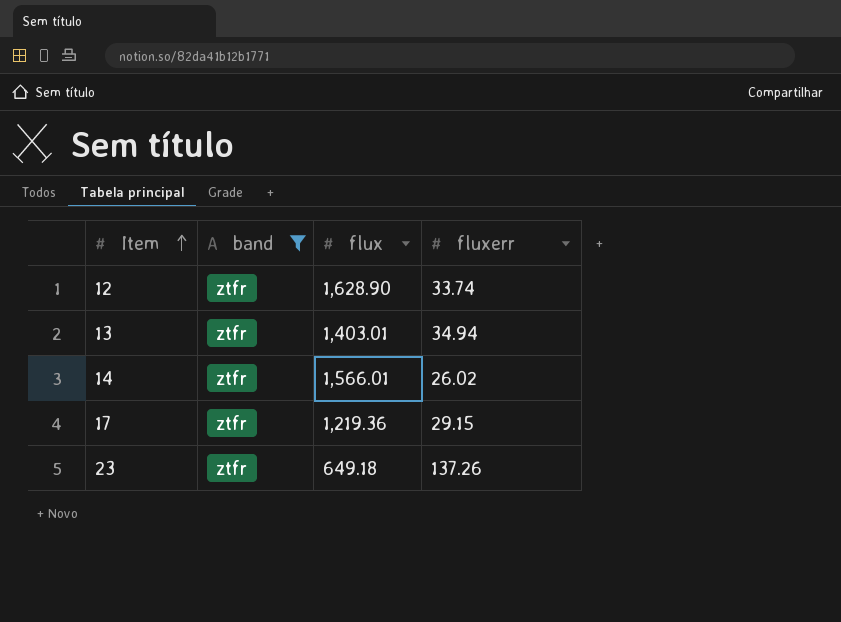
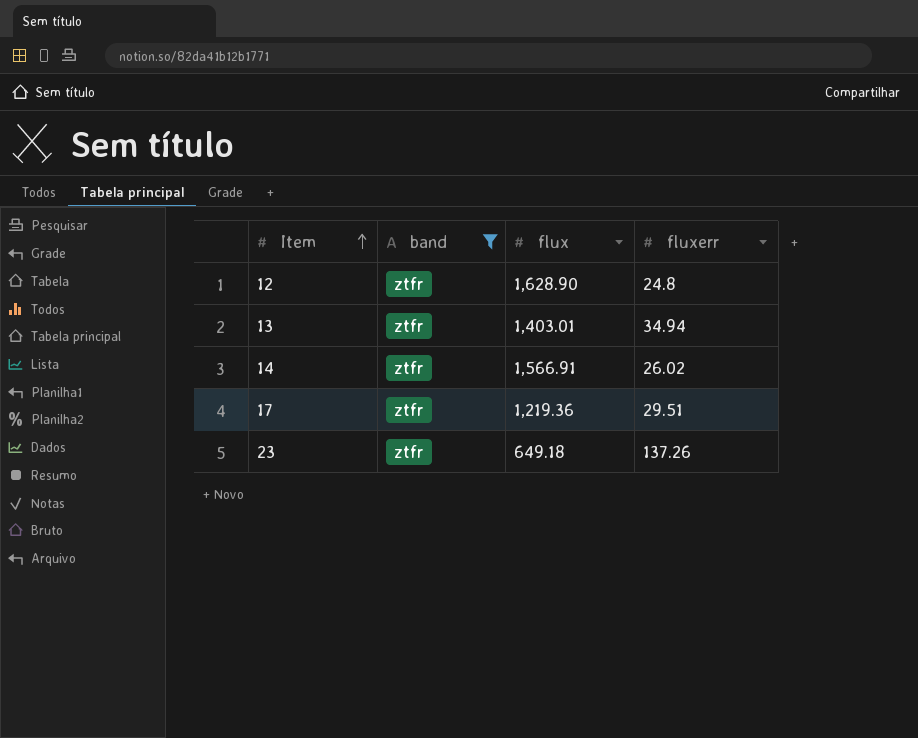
12 | fluxerr: 33.74 -> 24.8
14 | flux: 1,566.01 -> 1,566.91
17 | fluxerr: 29.15 -> 29.51

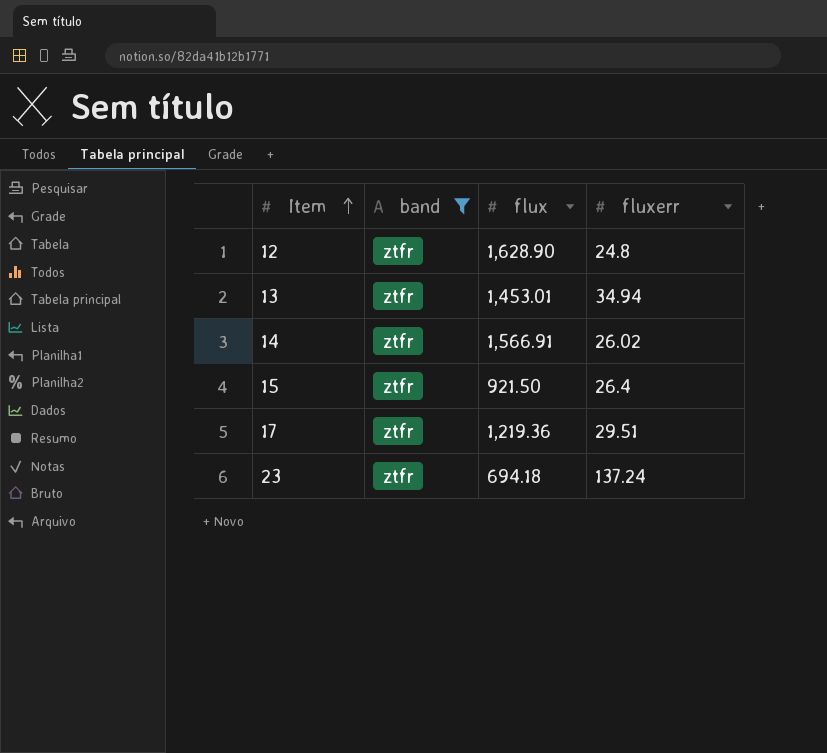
13 | flux: 1,403.01 -> 1,453.01
row 15: none -> ztfr | 921.50 | 26.4
23 | flux: 649.18 -> 694.18
23 | fluxerr: 137.26 -> 137.24

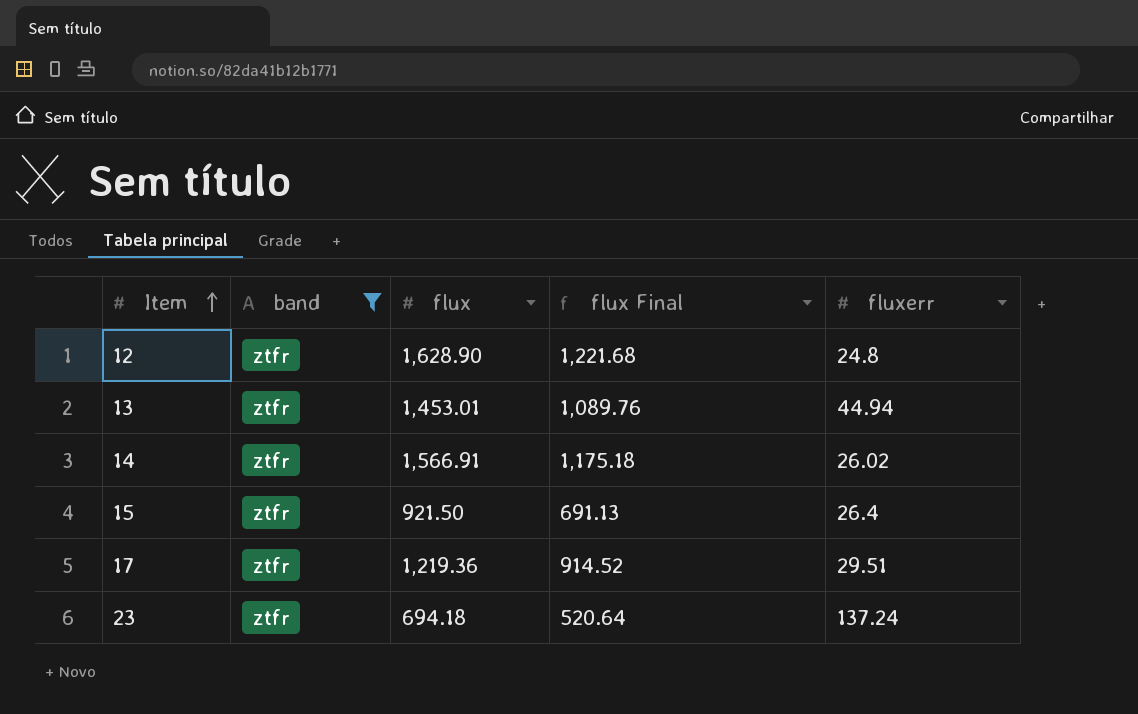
column flux Final | formula: none -> [flux] * 0.75
13 | fluxerr: 34.94 -> 44.94

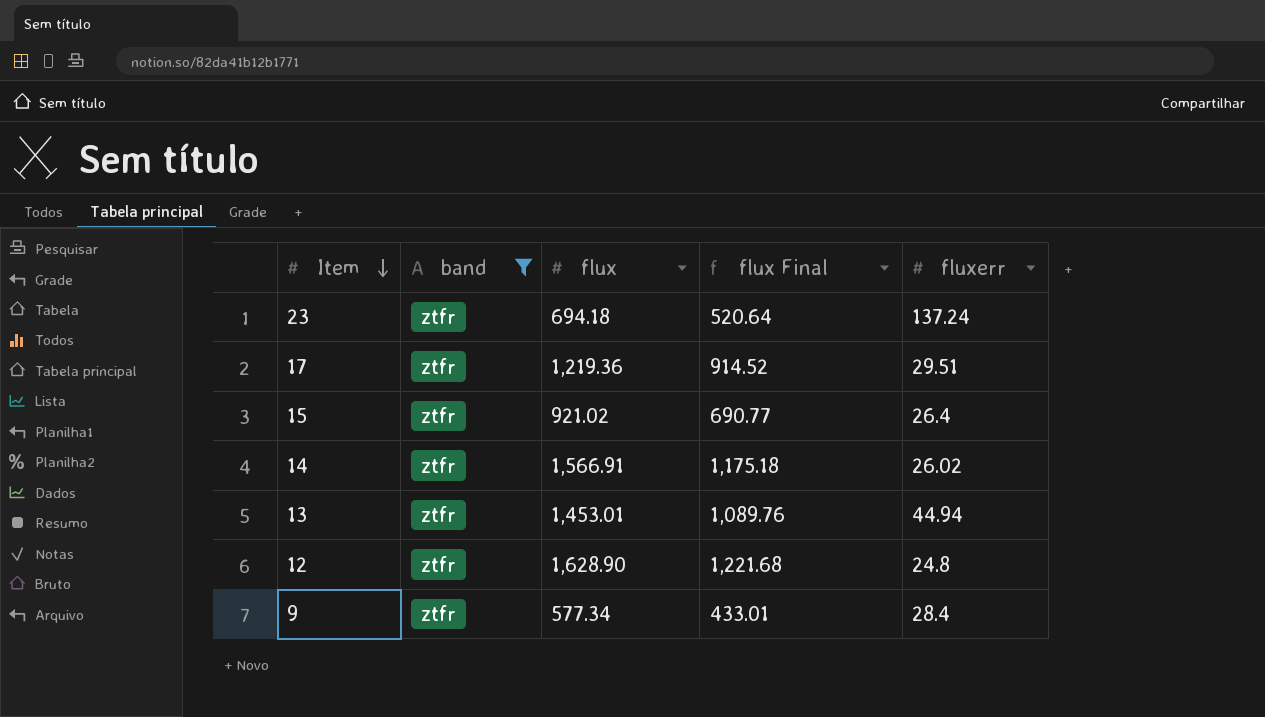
row order: Item ascending -> Item descending
15 | flux: 921.50 -> 921.02
15 | flux Final: 691.13 -> 690.77
row 9: none -> ztfr | 577.34 | 433.01 | 28.4

